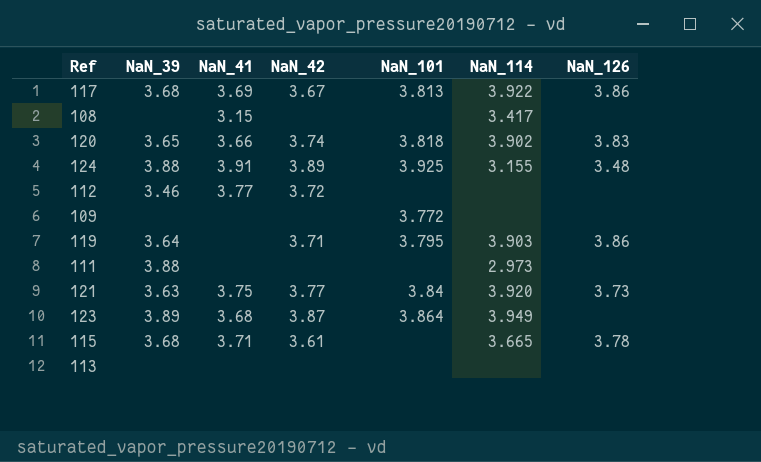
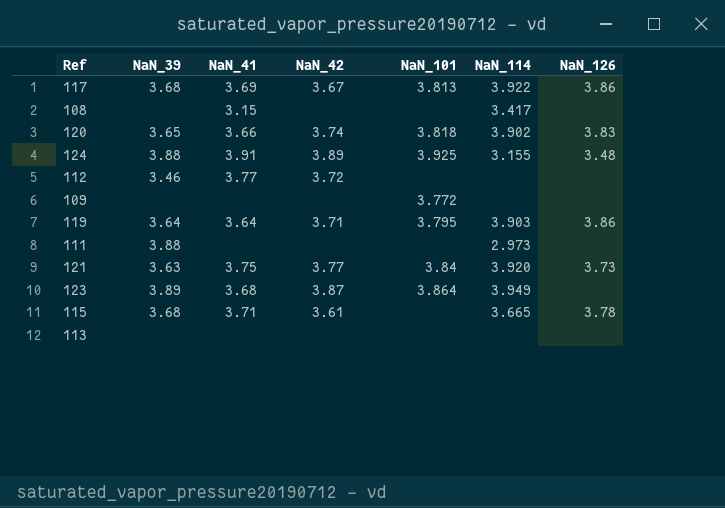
119 | NaN_41: none -> 3.64

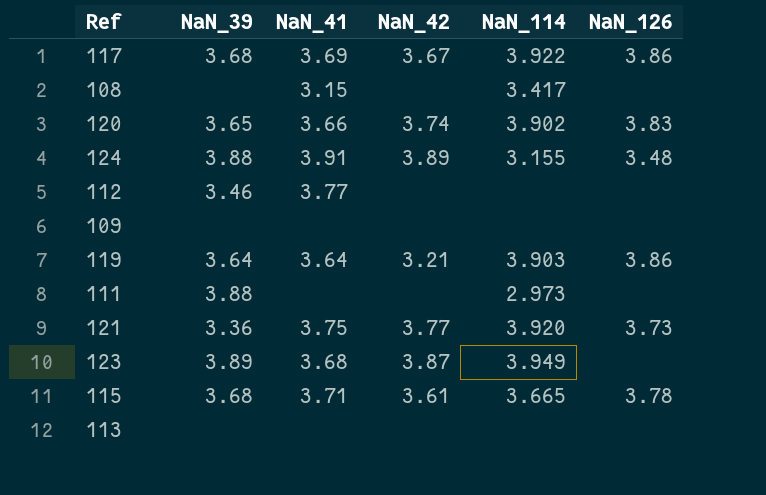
column NaN_101 | position: 5 -> none
112 | NaN_42: 3.72 -> none
119 | NaN_42: 3.71 -> 3.21
121 | NaN_39: 3.63 -> 3.36

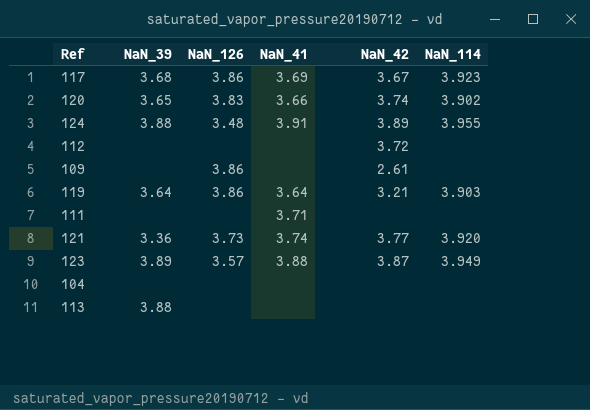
column NaN_126 | position: 6 -> 3
row 108: none | 3.15 | none | 3.417 | none -> none
row 115: 3.68 | 3.71 | 3.61 | 3.665 | 3.78 -> none
117 | NaN_114: 3.922 -> 3.923
124 | NaN_114: 3.155 -> 3.955
112 | NaN_39: 3.46 -> none
112 | NaN_41: 3.77 -> none
112 | NaN_42: none -> 3.72
109 | NaN_126: none -> 3.86
109 | NaN_42: none -> 2.61
111 | NaN_39: 3.88 -> none
111 | NaN_41: none -> 3.71
111 | NaN_114: 2.973 -> none
121 | NaN_41: 3.75 -> 3.74
123 | NaN_126: none -> 3.57
123 | NaN_41: 3.68 -> 3.88
row 104: none -> none | none | none | none | none
113 | NaN_39: none -> 3.88

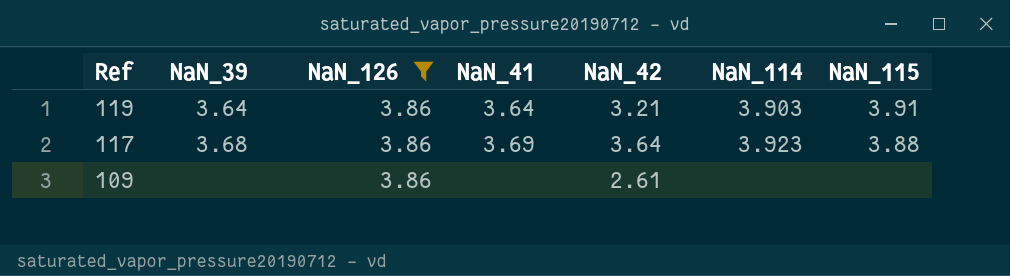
filter: none -> NaN_126 = 3.86
row order: none -> Ref descending
column NaN_115 | position: none -> 7
117 | NaN_42: 3.67 -> 3.64

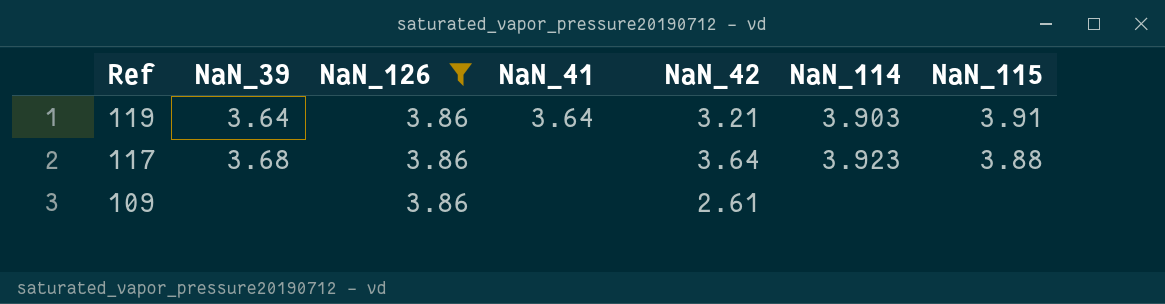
117 | NaN_41: 3.69 -> none

